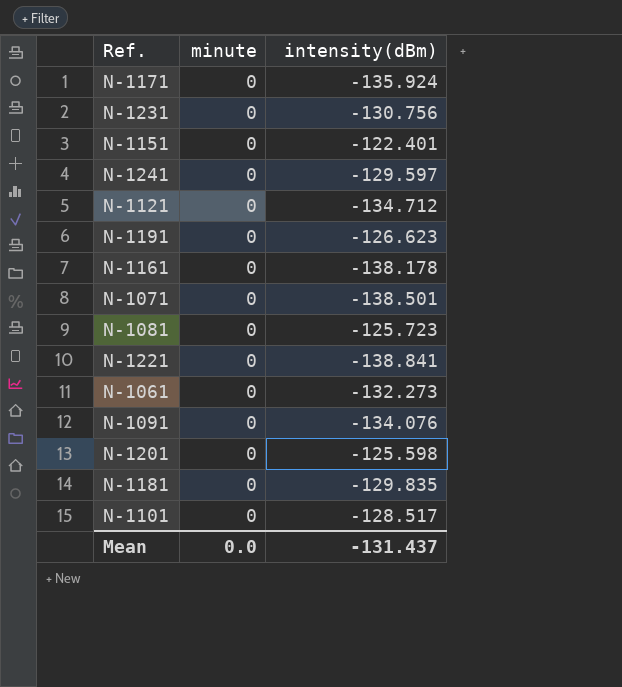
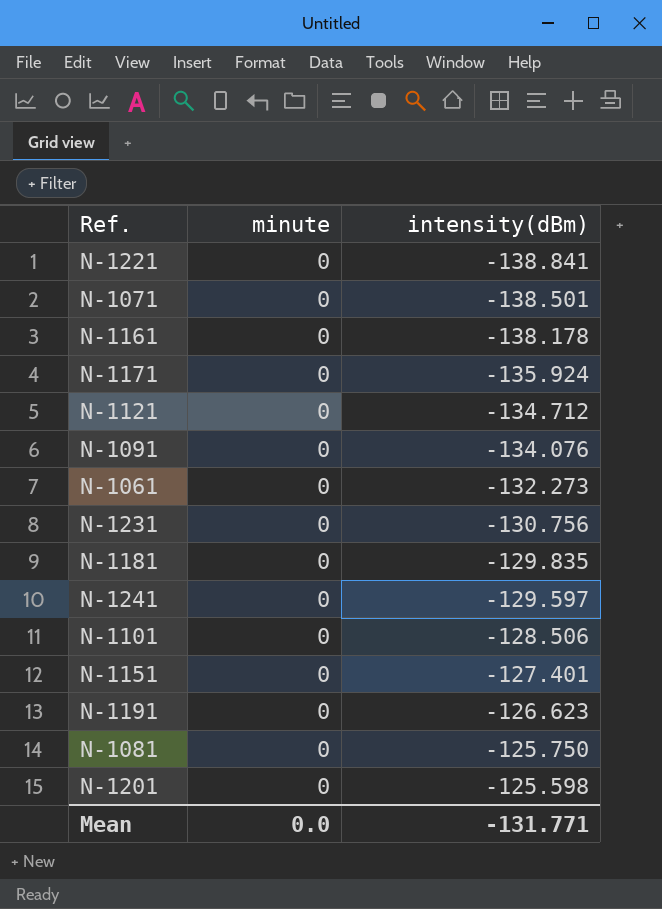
row order: none -> intensity(dBm) ascending
N-1101 | intensity(dBm): -128.517 -> -128.506
N-1151 | intensity(dBm): -122.401 -> -127.401
N-1081 | intensity(dBm): -125.723 -> -125.750
Mean | intensity(dBm): -131.437 -> -131.771

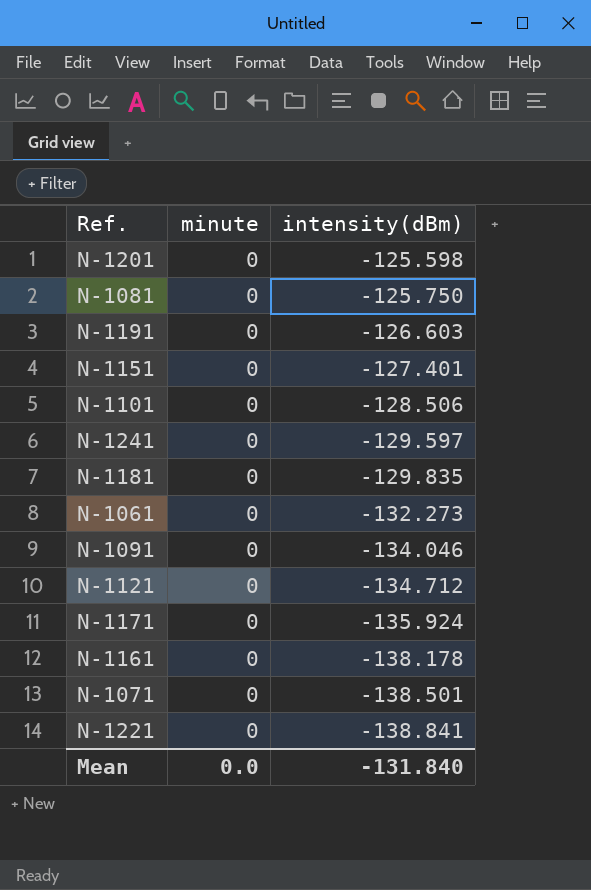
row order: intensity(dBm) ascending -> intensity(dBm) descending
row N-1231: 0 | -130.756 -> none
N-1191 | intensity(dBm): -126.623 -> -126.603
N-1091 | intensity(dBm): -134.076 -> -134.046
Mean | intensity(dBm): -131.771 -> -131.840

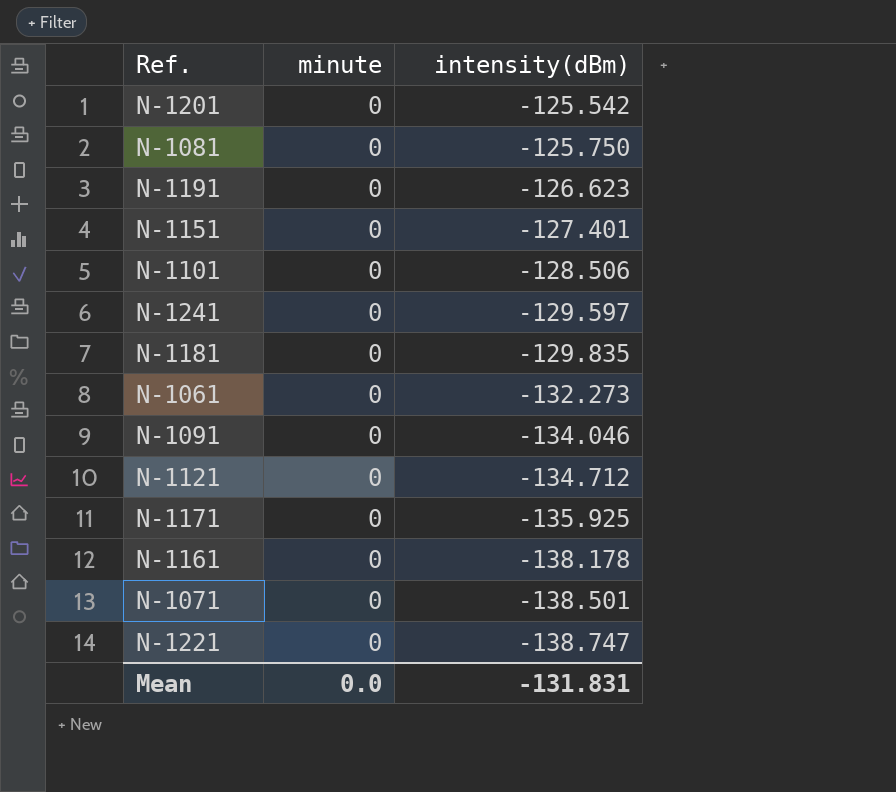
N-1201 | intensity(dBm): -125.598 -> -125.542
N-1191 | intensity(dBm): -126.603 -> -126.623
N-1171 | intensity(dBm): -135.924 -> -135.925
N-1221 | intensity(dBm): -138.841 -> -138.747
Mean | intensity(dBm): -131.840 -> -131.831

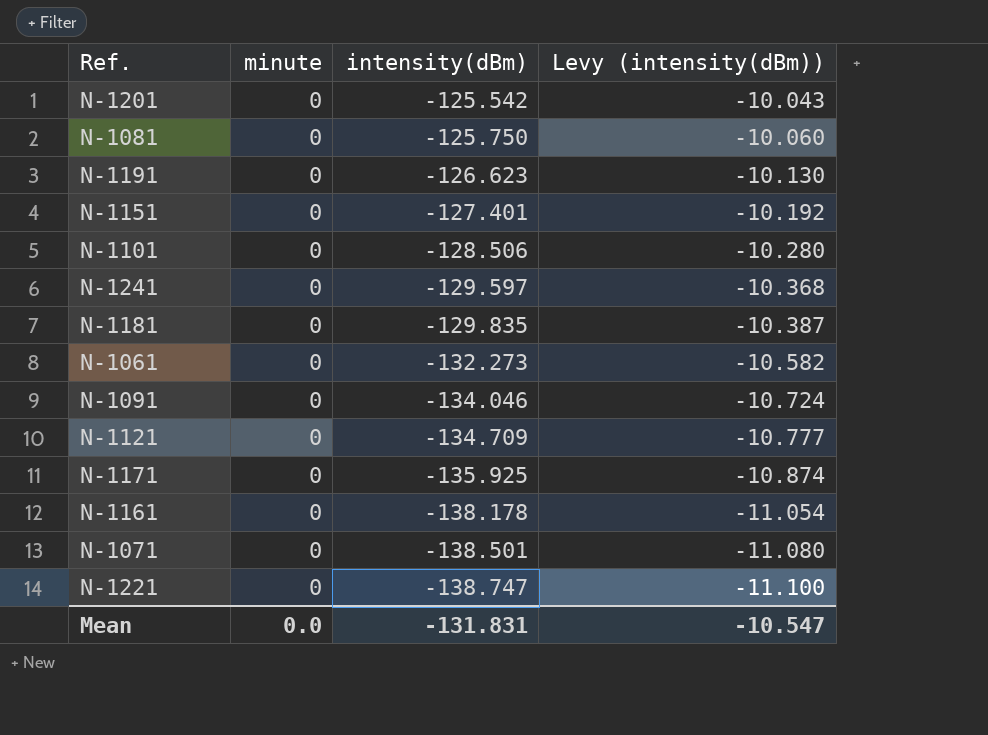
column Levy (intensity(dBm)) | formula: none -> [intensity(dBm)] * 0.08
N-1121 | intensity(dBm): -134.712 -> -134.709

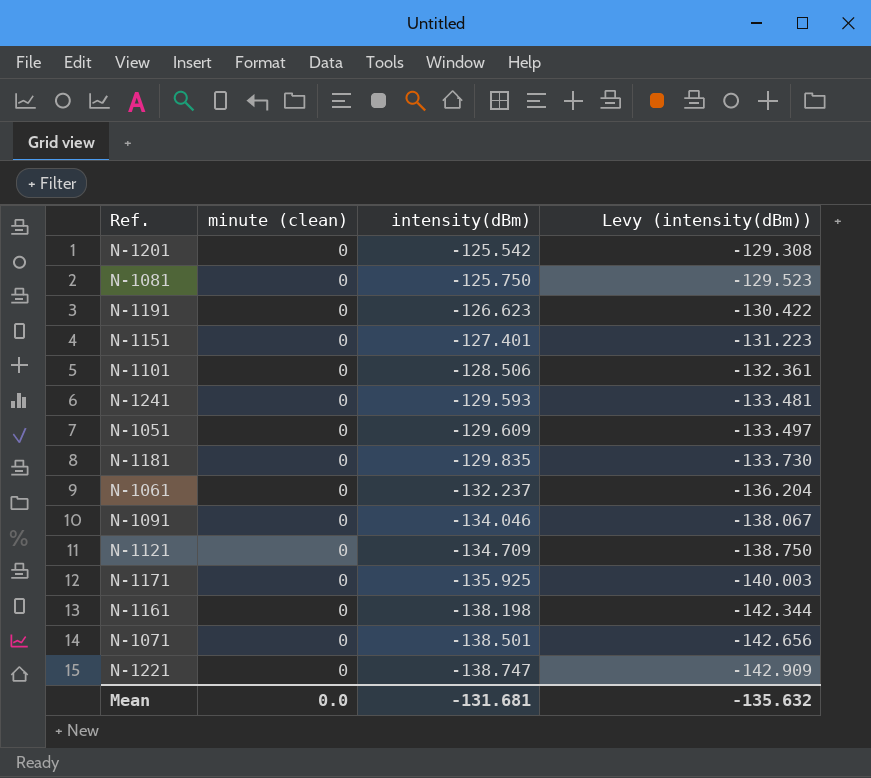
column name: minute -> minute (clean)
column Levy (intensity(dBm)) | formula: [intensity(dBm)] * 0.08 -> [intensity(dBm)] * 1.03
N-1241 | intensity(dBm): -129.597 -> -129.593
row N-1051: none -> 0 | -129.609 | -133.497
N-1061 | intensity(dBm): -132.273 -> -132.237
N-1161 | intensity(dBm): -138.178 -> -138.198
Mean | intensity(dBm): -131.831 -> -131.681
Mean | Levy (intensity(dBm)): -10.547 -> -135.632

